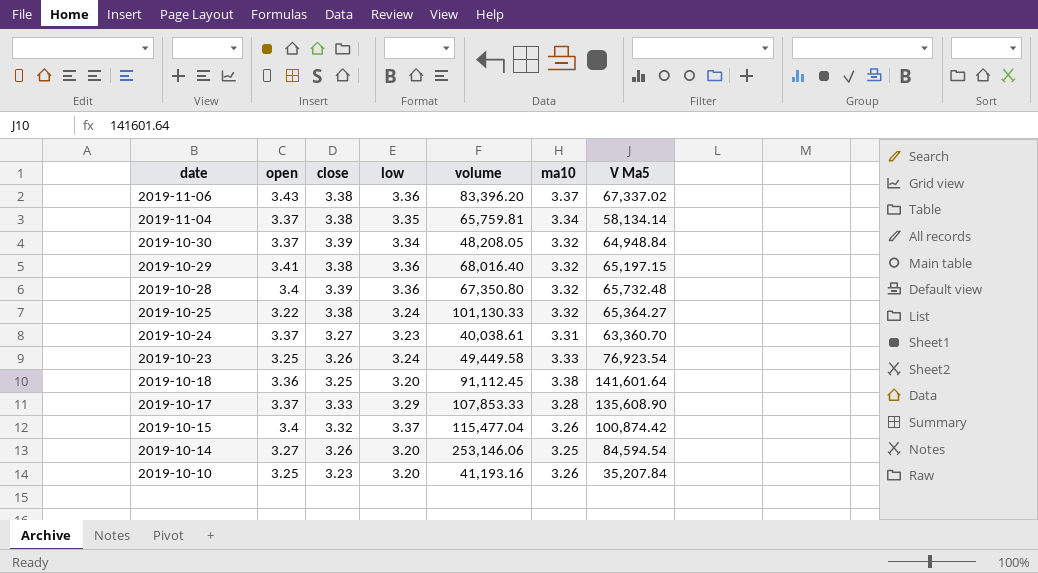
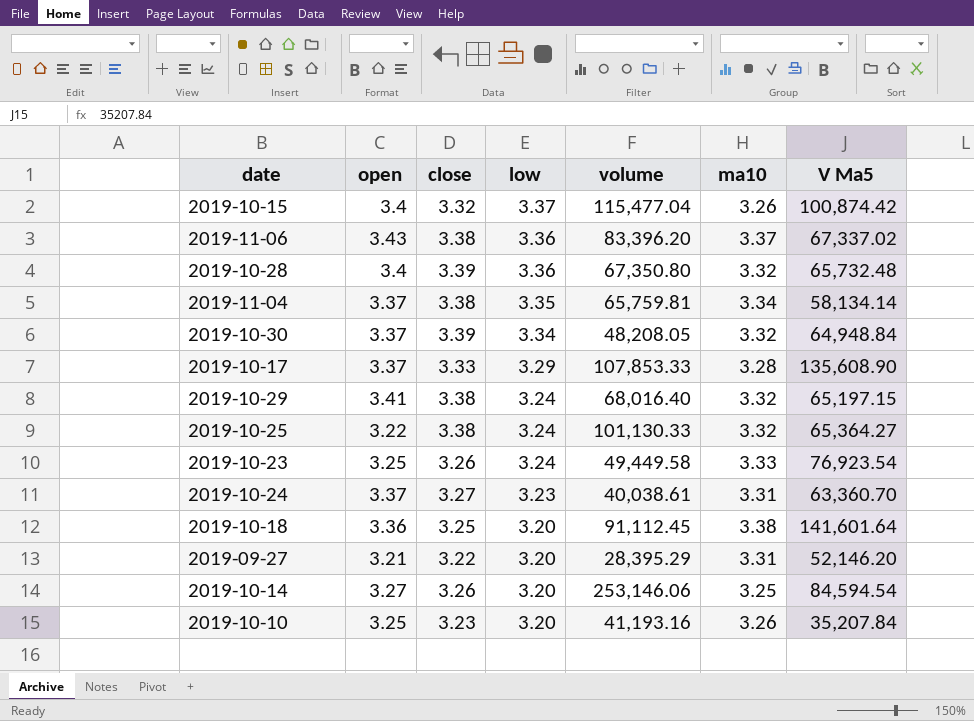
row order: date descending -> low descending
2019-10-29 | low: 3.36 -> 3.24
row 2019-09-27: none -> 3.21 | 3.22 | 3.20 | 28,395.29 | 3.31 | 52,146.20

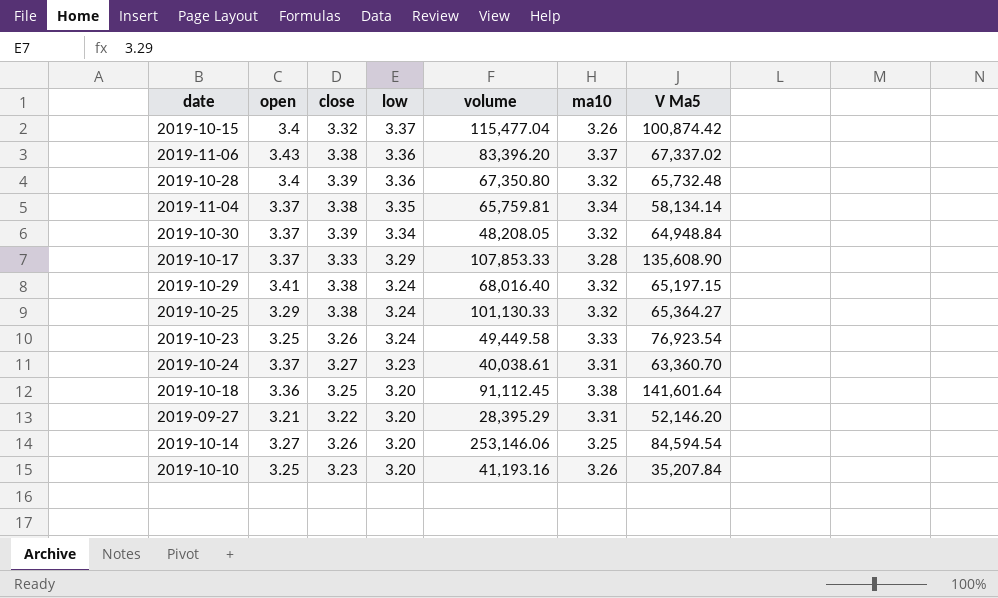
2019-10-25 | open: 3.22 -> 3.29

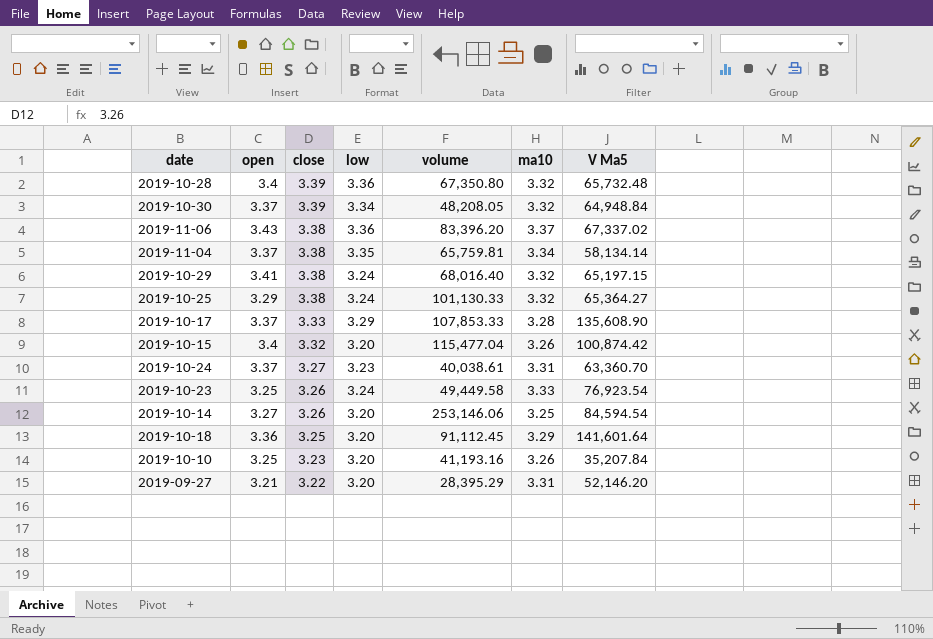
row order: low descending -> close descending
2019-10-15 | low: 3.37 -> 3.20
2019-10-18 | ma10: 3.38 -> 3.29

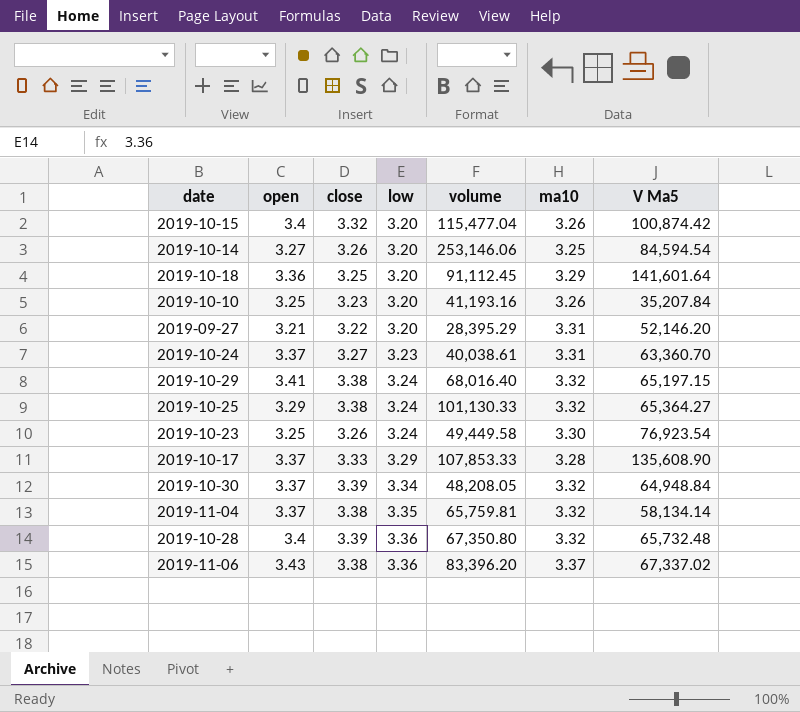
row order: close descending -> low ascending
2019-10-23 | ma10: 3.33 -> 3.30
2019-11-04 | ma10: 3.34 -> 3.32

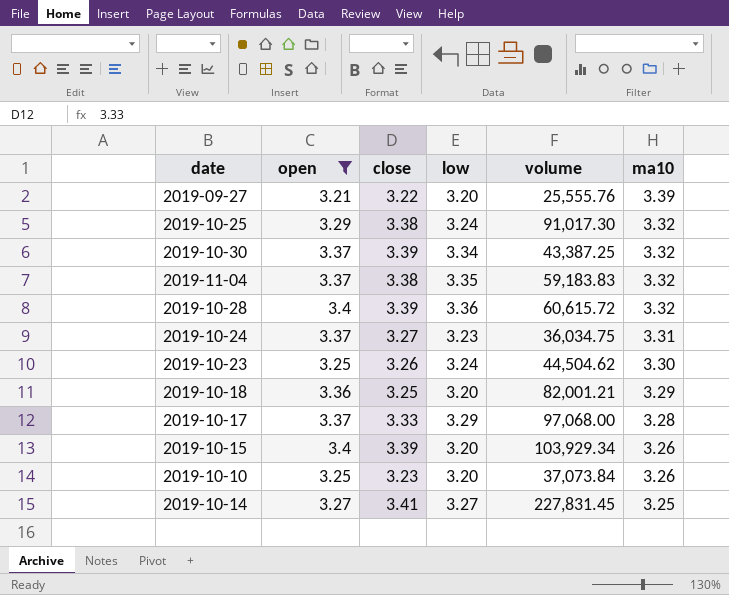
filter: none -> open <= 3.4
row order: low ascending -> ma10 descending
column V Ma5 | position: 7 -> none
2019-09-27 | volume: 28,395.29 -> 25,555.76
2019-09-27 | ma10: 3.31 -> 3.39
2019-10-25 | volume: 101,130.33 -> 91,017.30
2019-10-30 | volume: 48,208.05 -> 43,387.25
2019-11-04 | volume: 65,759.81 -> 59,183.83
2019-10-28 | volume: 67,350.80 -> 60,615.72
2019-10-24 | volume: 40,038.61 -> 36,034.75
2019-10-23 | volume: 49,449.58 -> 44,504.62
2019-10-18 | volume: 91,112.45 -> 82,001.21
2019-10-17 | volume: 107,853.33 -> 97,068.00
2019-10-15 | close: 3.32 -> 3.39
2019-10-15 | volume: 115,477.04 -> 103,929.34
2019-10-10 | volume: 41,193.16 -> 37,073.84
2019-10-14 | close: 3.26 -> 3.41
2019-10-14 | low: 3.20 -> 3.27
2019-10-14 | volume: 253,146.06 -> 227,831.45

